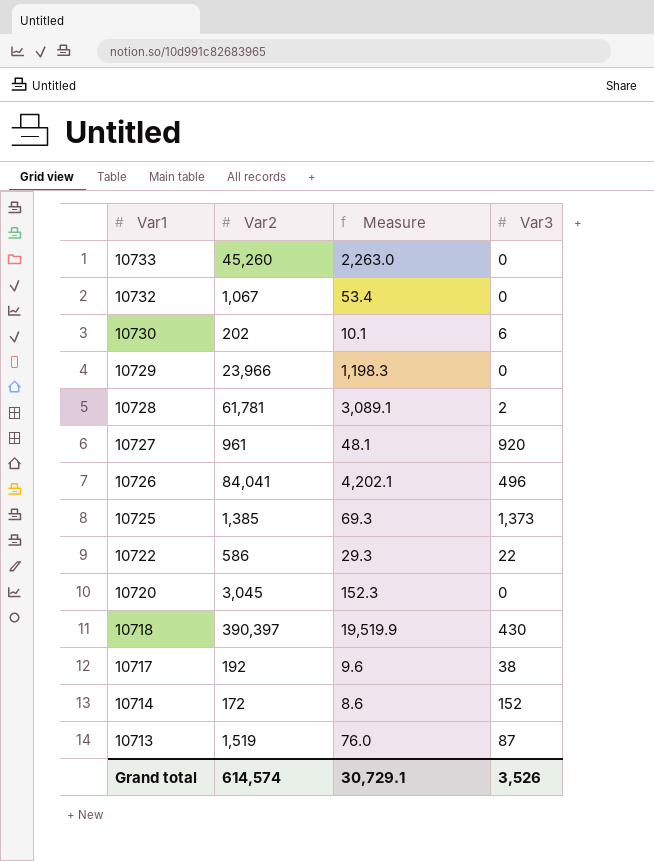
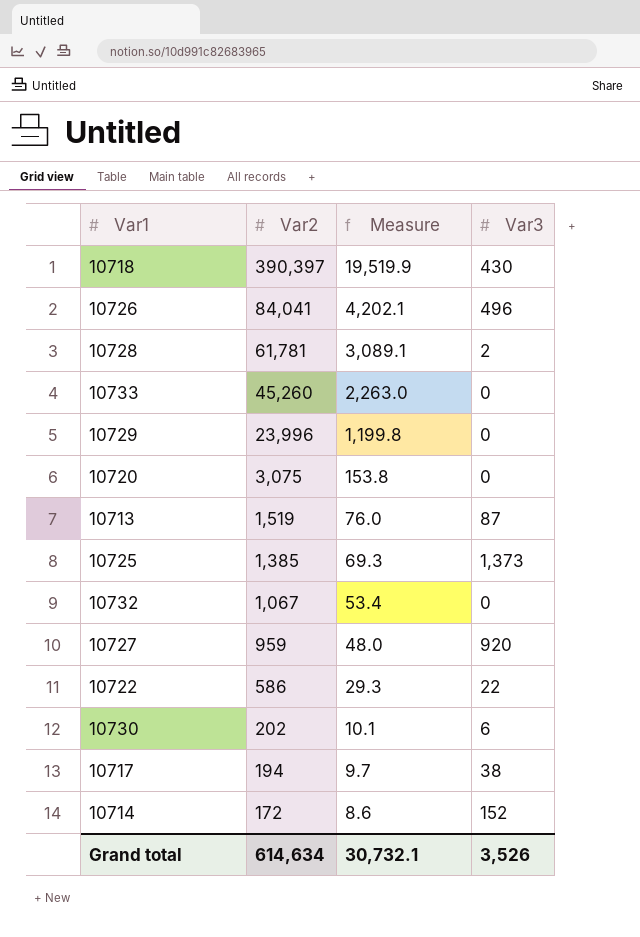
row order: Var1 descending -> Var2 descending
10729 | Var2: 23,966 -> 23,996
10729 | Measure: 1,198.3 -> 1,199.8
10720 | Var2: 3,045 -> 3,075
10720 | Measure: 152.3 -> 153.8
10727 | Var2: 961 -> 959
10727 | Measure: 48.1 -> 48.0
10717 | Var2: 192 -> 194
10717 | Measure: 9.6 -> 9.7
Grand total | Var2: 614,574 -> 614,634
Grand total | Measure: 30,729.1 -> 30,732.1

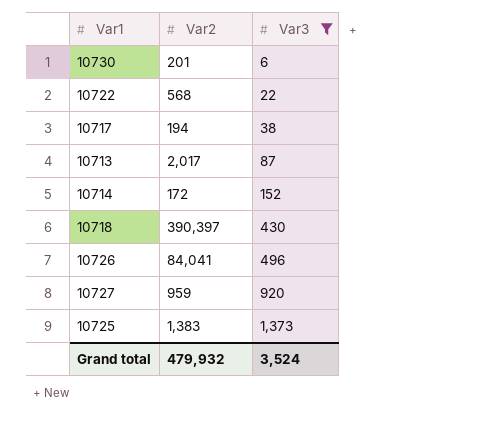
filter: none -> Var3 >= 6
row order: Var2 descending -> Var3 ascending
column Measure | formula: [Var2] * 0.05 -> none
10730 | Var2: 202 -> 201
10722 | Var2: 586 -> 568
10713 | Var2: 1,519 -> 2,017
10725 | Var2: 1,385 -> 1,383
Grand total | Var2: 614,634 -> 479,932
Grand total | Var3: 3,526 -> 3,524

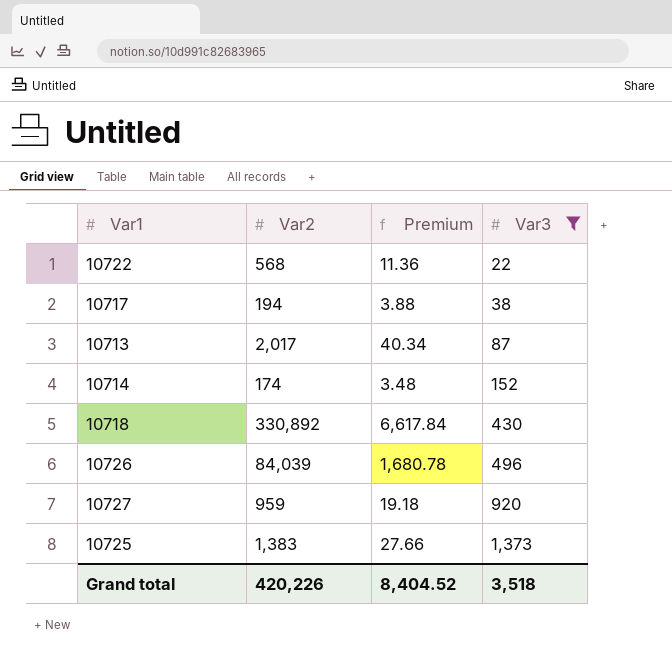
column Premium | formula: none -> [Var2] * 0.02
row 10730: 201 | 6 -> none
10714 | Var2: 172 -> 174
10718 | Var2: 390,397 -> 330,892
10726 | Var2: 84,041 -> 84,039
Grand total | Var2: 479,932 -> 420,226
Grand total | Var3: 3,524 -> 3,518

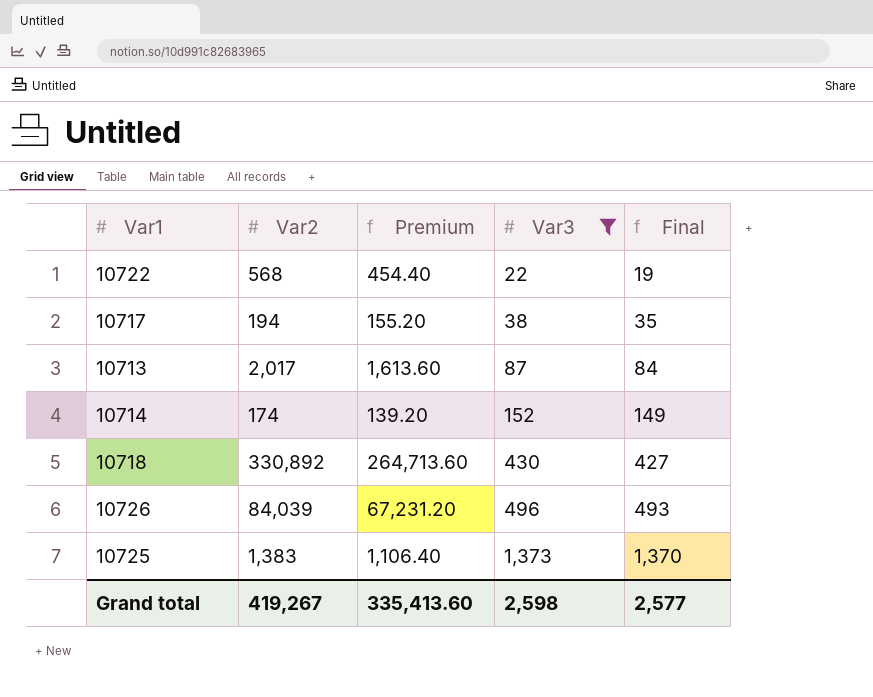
column Premium | formula: [Var2] * 0.02 -> [Var2] * 0.8
column Final | formula: none -> [Var3] - 3
row 10727: 959 | 19.18 | 920 -> none
Grand total | Var2: 420,226 -> 419,267
Grand total | Premium: 8,404.52 -> 335,413.60
Grand total | Var3: 3,518 -> 2,598

